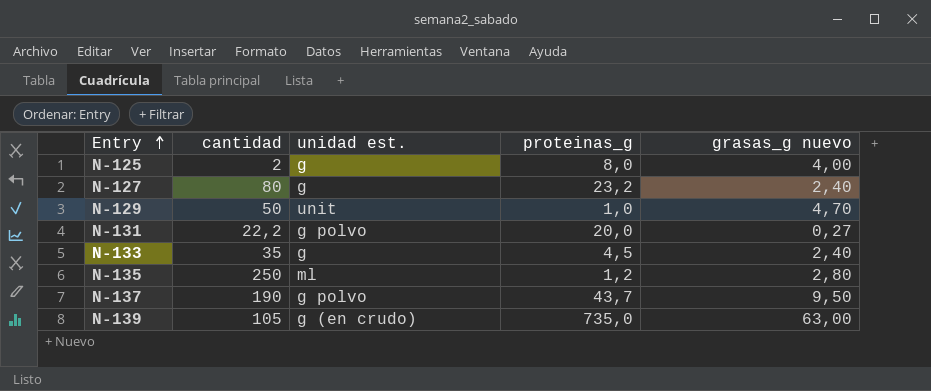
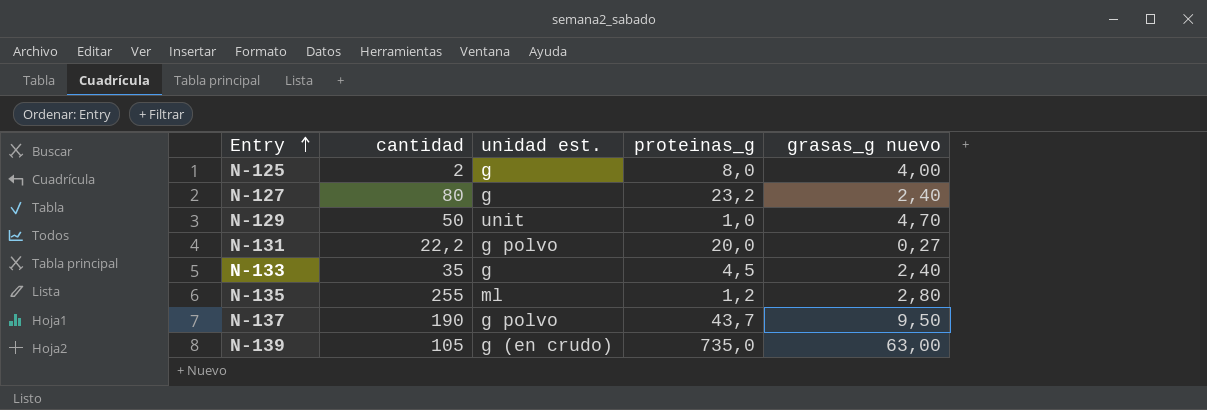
N-135 | cantidad: 250 -> 255

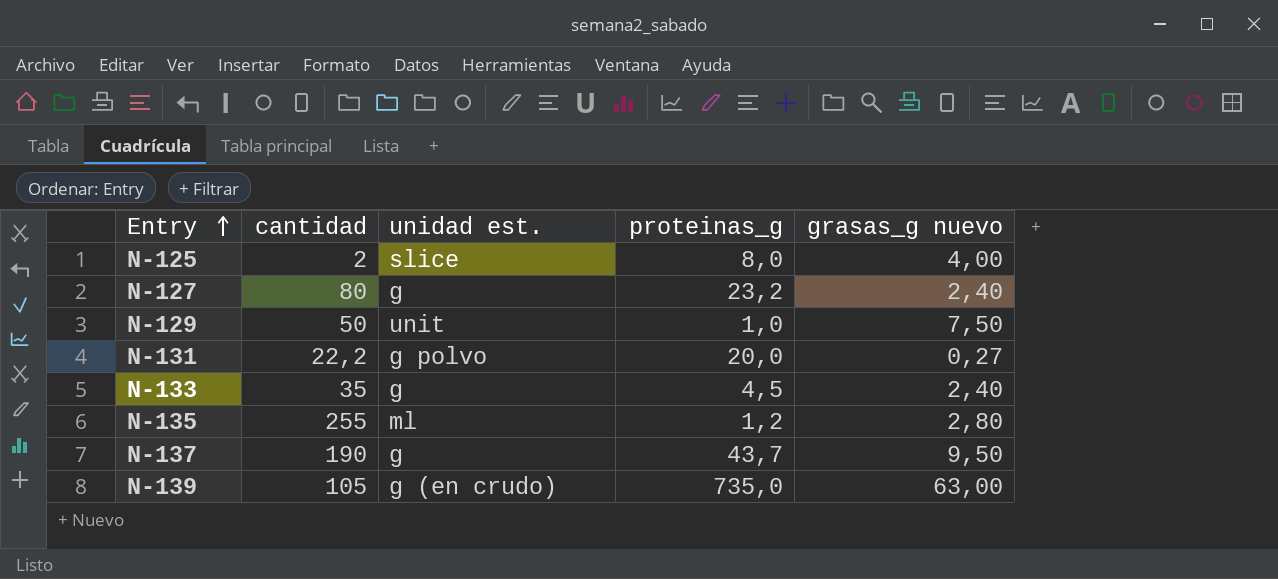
N-125 | unidad est.: g -> slice
N-129 | grasas_g nuevo: 4,70 -> 7,50
N-137 | unidad est.: g polvo -> g

